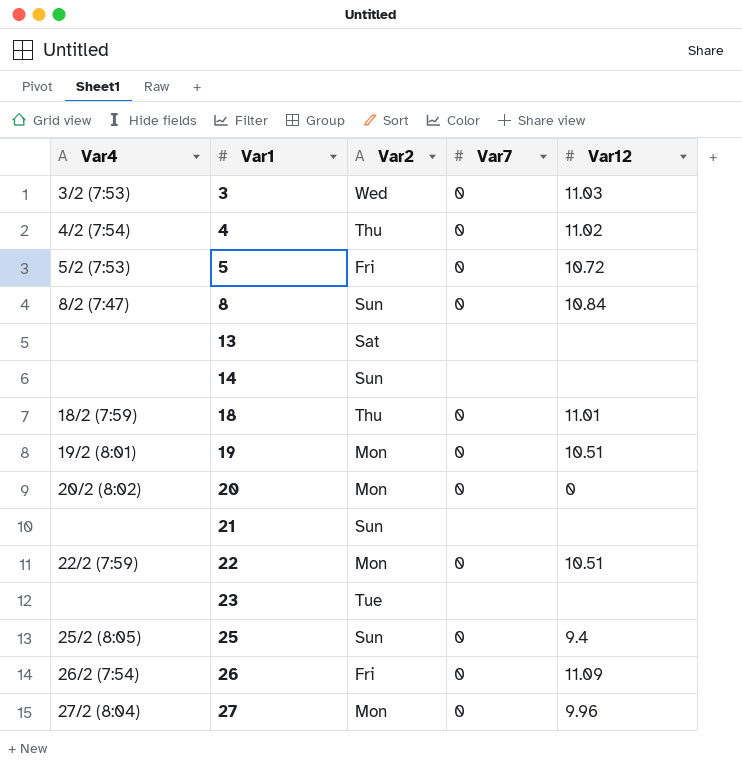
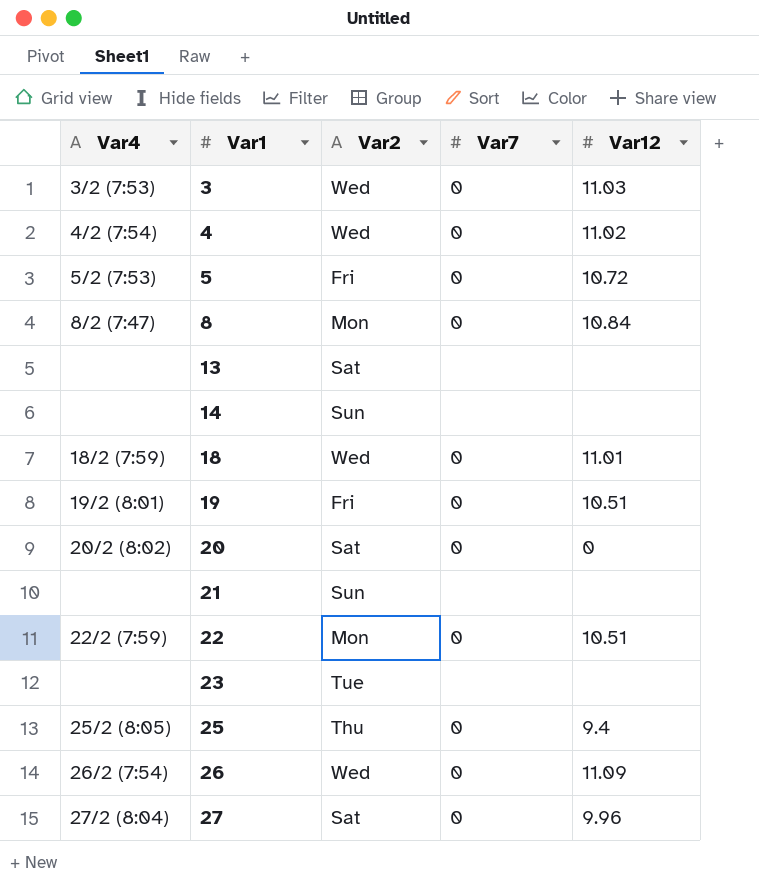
4 | Var2: Thu -> Wed
8 | Var2: Sun -> Mon
18 | Var2: Thu -> Wed
19 | Var2: Mon -> Fri
20 | Var2: Mon -> Sat
25 | Var2: Sun -> Thu
26 | Var2: Fri -> Wed
27 | Var2: Mon -> Sat

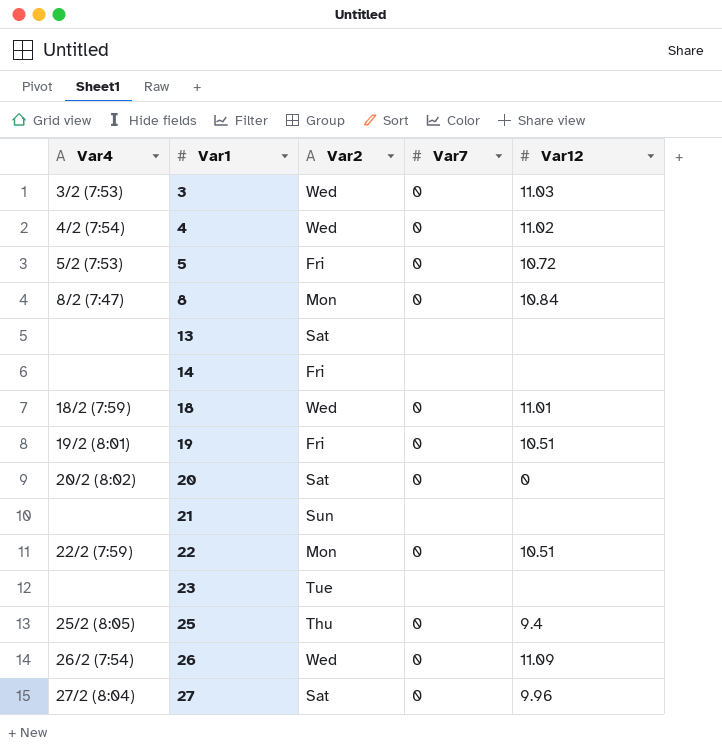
14 | Var2: Sun -> Fri

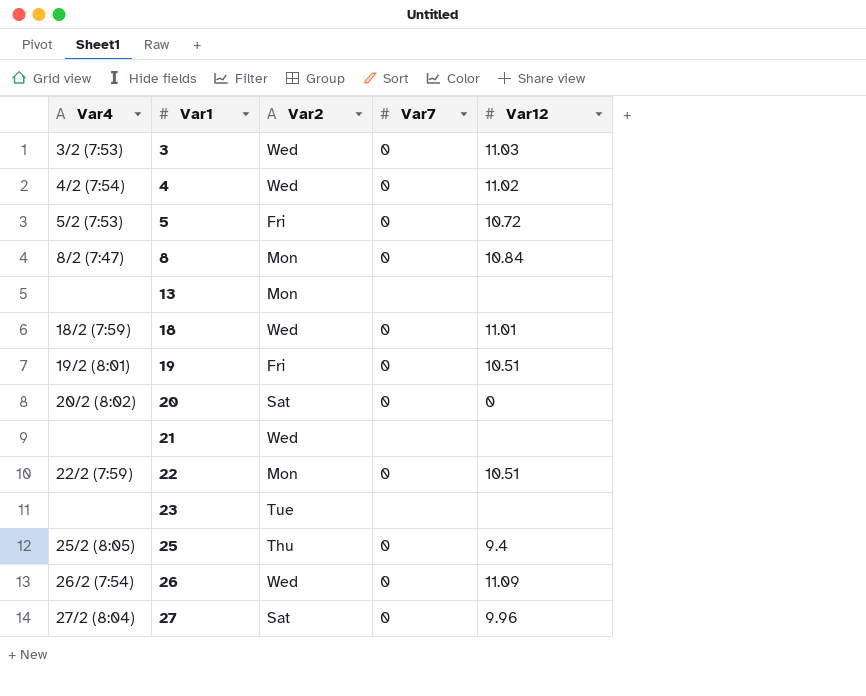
row 14: none | Fri | none | none -> none
13 | Var2: Sat -> Mon
21 | Var2: Sun -> Wed

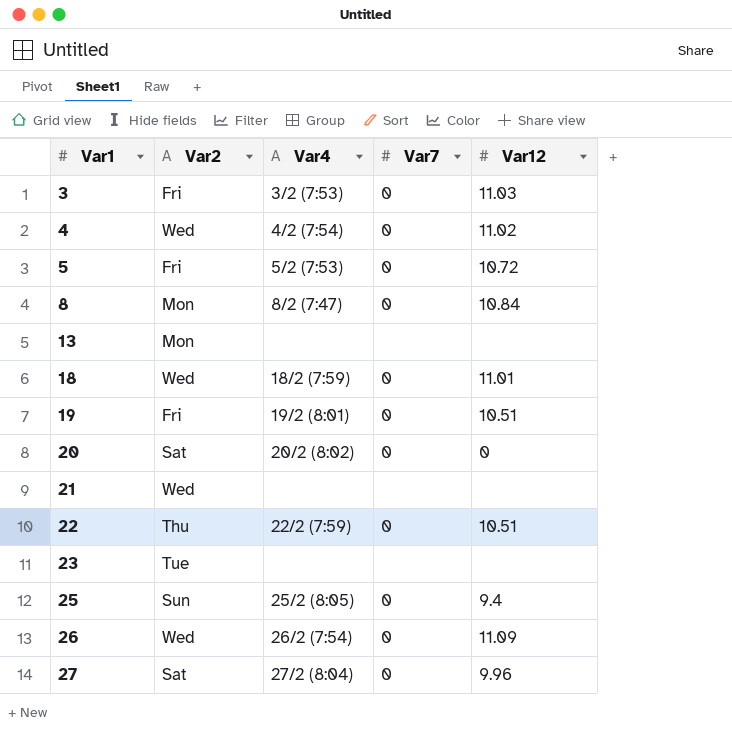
column Var4 | position: 1 -> 3
3 | Var2: Wed -> Fri
22 | Var2: Mon -> Thu
25 | Var2: Thu -> Sun

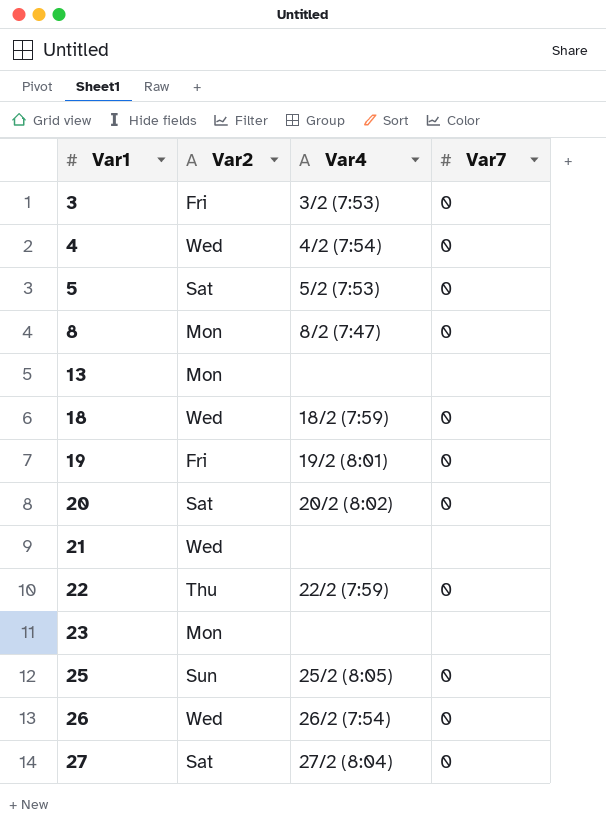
column Var12 | position: 5 -> none
5 | Var2: Fri -> Sat
23 | Var2: Tue -> Mon

